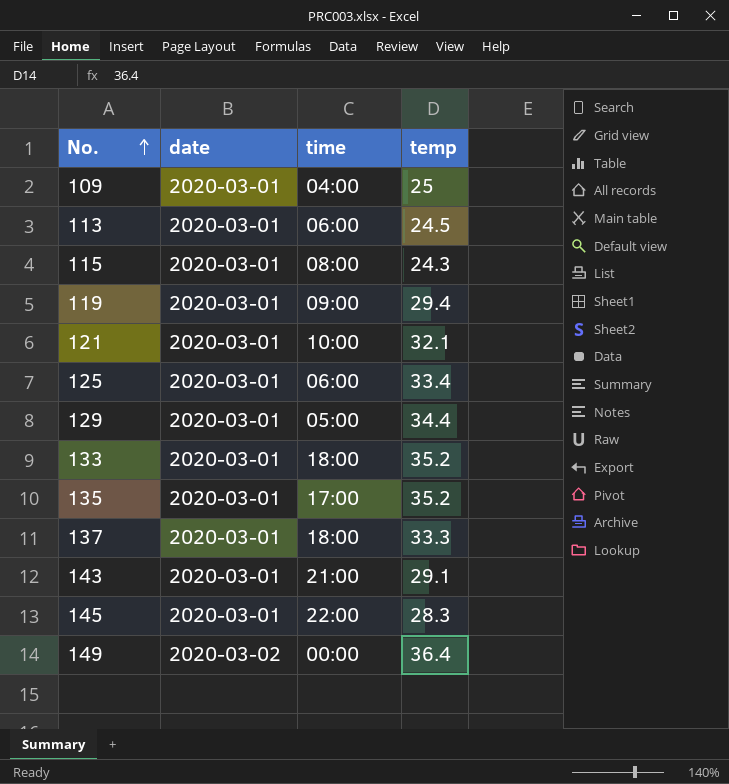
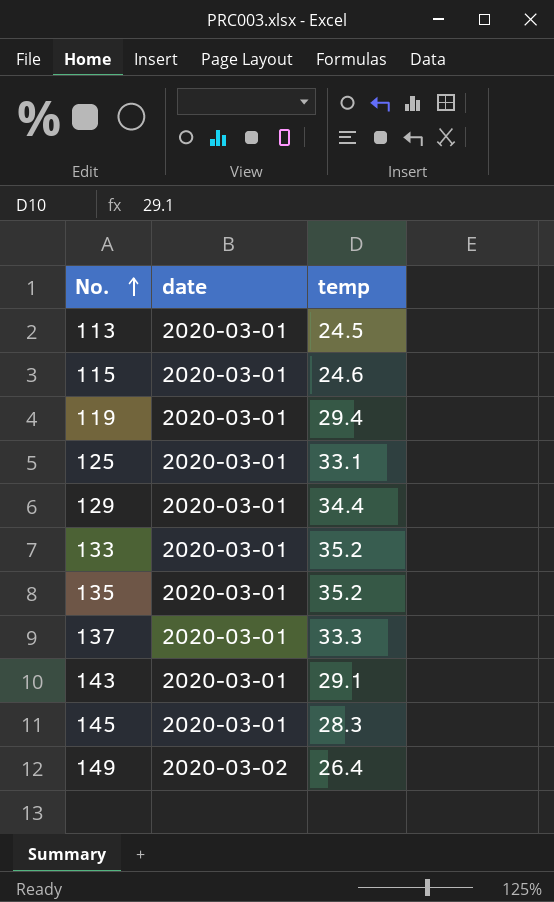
column time | position: 3 -> none
row 109: 2020-03-01 | 04:00 | 25 -> none
row 121: 2020-03-01 | 10:00 | 32.1 -> none
115 | temp: 24.3 -> 24.6
125 | temp: 33.4 -> 33.1
149 | temp: 36.4 -> 26.4

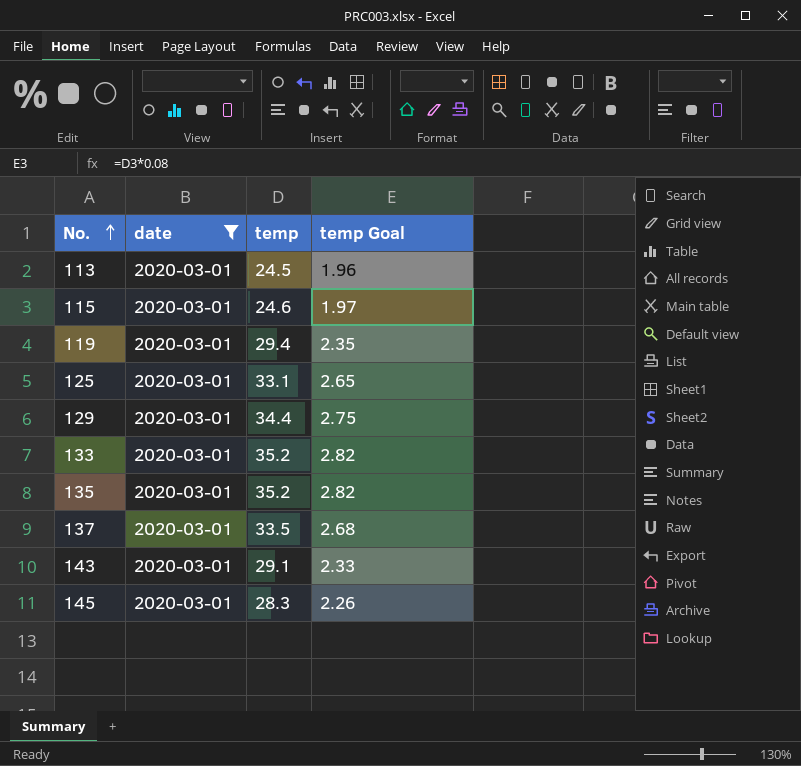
filter: none -> date = 2020-03-01
column temp Goal | formula: none -> [temp] * 0.08
137 | temp: 33.3 -> 33.5

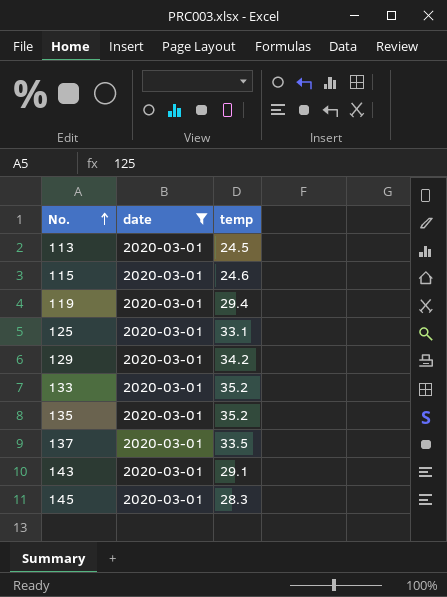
column temp Goal | formula: [temp] * 0.08 -> none
129 | temp: 34.4 -> 34.2

